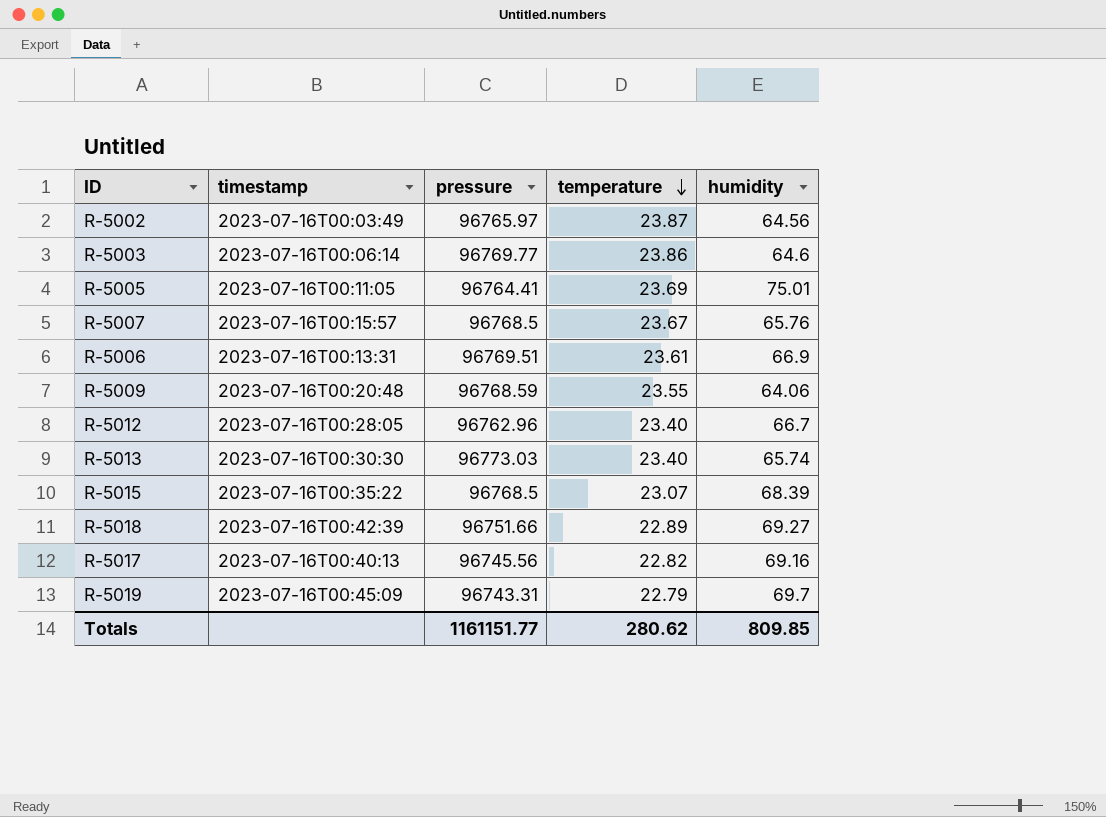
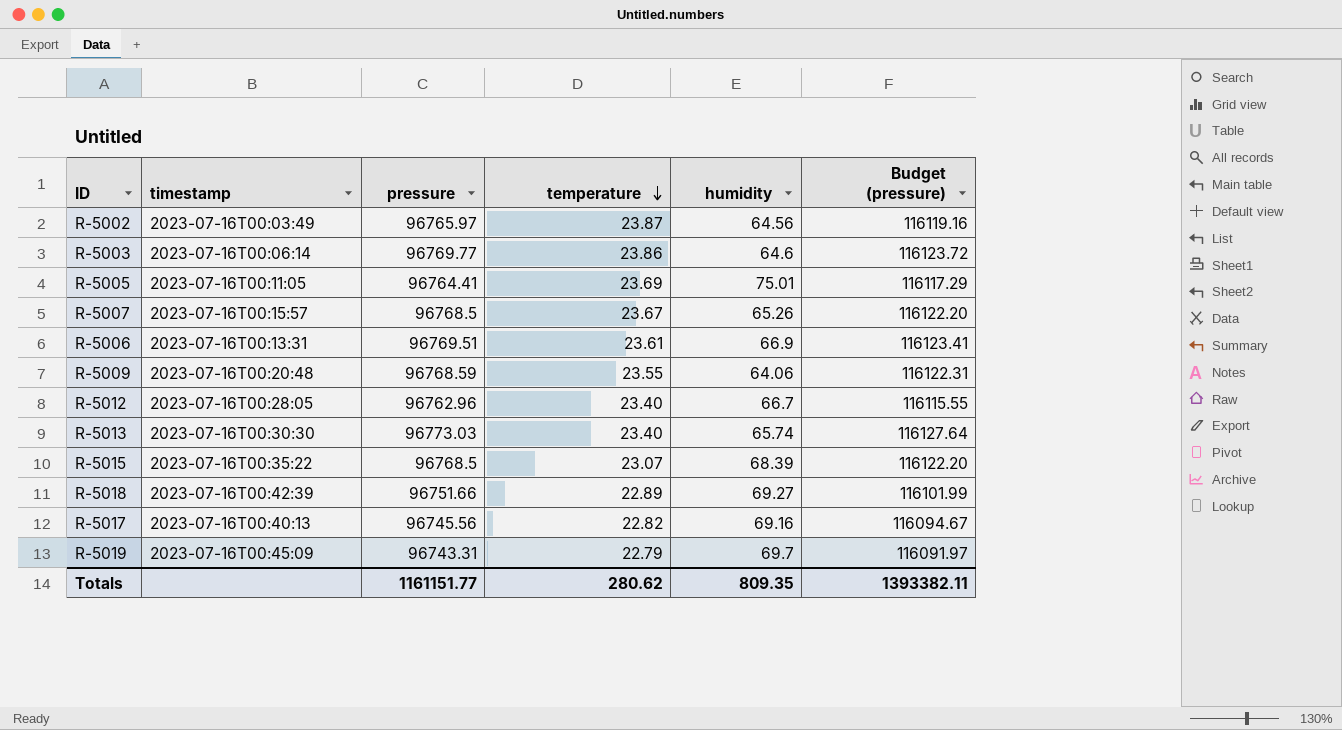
column Budget (pressure) | formula: none -> [pressure] * 1.2
R-5007 | humidity: 65.76 -> 65.26
Totals | humidity: 809.85 -> 809.35

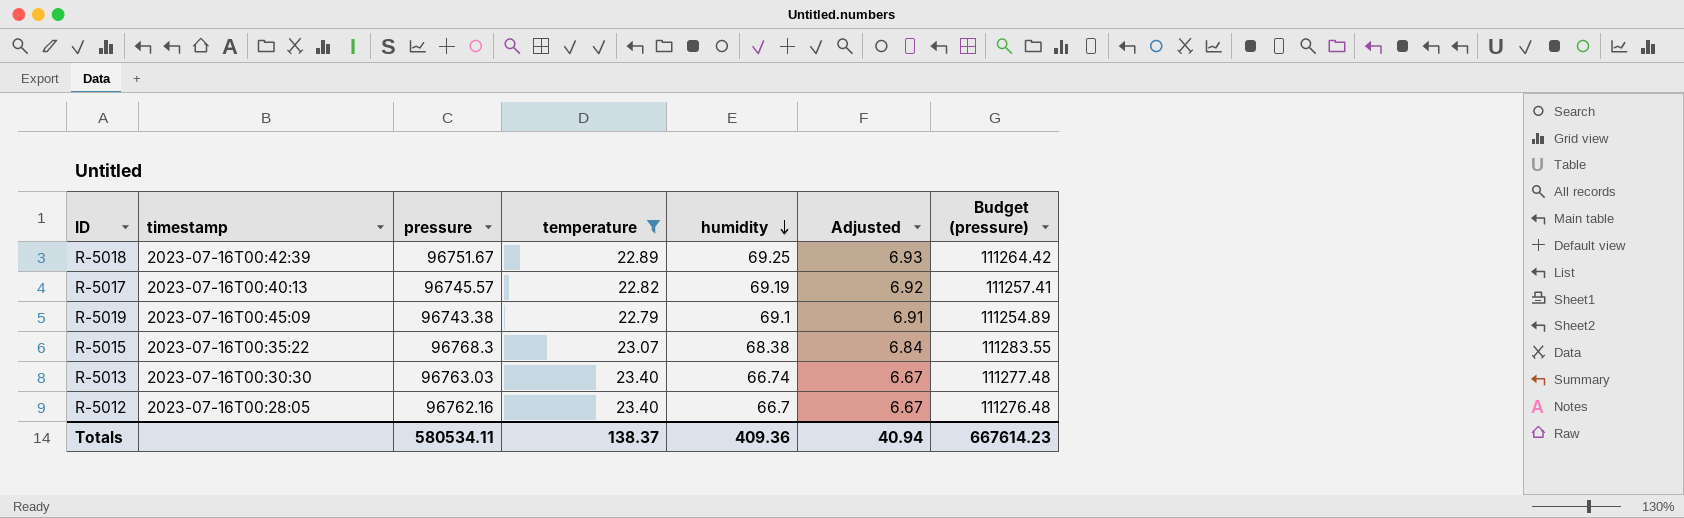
filter: none -> temperature <= 23.40
row order: temperature descending -> humidity descending
column Adjusted | formula: none -> [humidity] * 0.1
column Budget (pressure) | formula: [pressure] * 1.2 -> [pressure] * 1.15
R-5018 | pressure: 96751.66 -> 96751.67
R-5018 | humidity: 69.27 -> 69.25
R-5017 | pressure: 96745.56 -> 96745.57
R-5017 | humidity: 69.16 -> 69.19
R-5019 | pressure: 96743.31 -> 96743.38
R-5019 | humidity: 69.7 -> 69.1
R-5015 | pressure: 96768.5 -> 96768.3
R-5015 | humidity: 68.39 -> 68.38
R-5013 | pressure: 96773.03 -> 96763.03
R-5013 | humidity: 65.74 -> 66.74
R-5012 | pressure: 96762.96 -> 96762.16
Totals | pressure: 1161151.77 -> 580534.11
Totals | temperature: 280.62 -> 138.37
Totals | humidity: 809.35 -> 409.36
Totals | Budget (pressure): 1393382.11 -> 667614.23

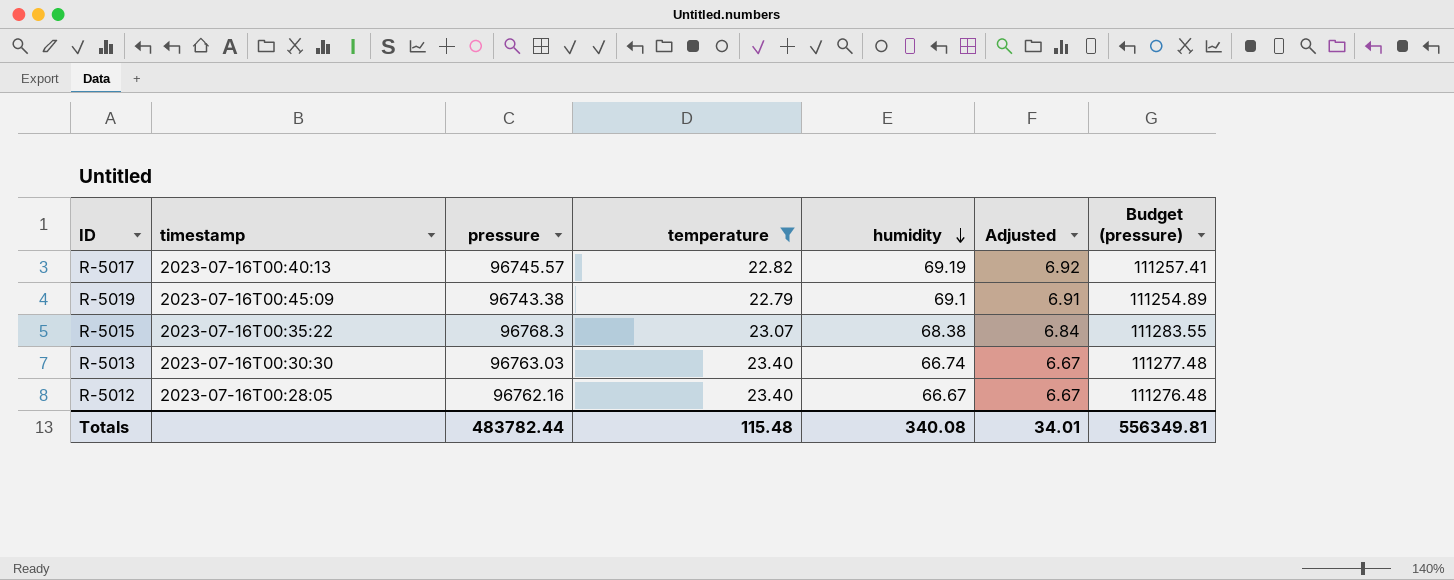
row R-5018: 2023-07-16T00:42:39 | 96751.67 | 22.89 | 69.25 | 6.93 | 111264.42 -> none
R-5012 | humidity: 66.7 -> 66.67
Totals | pressure: 580534.11 -> 483782.44
Totals | temperature: 138.37 -> 115.48
Totals | humidity: 409.36 -> 340.08
Totals | Adjusted: 40.94 -> 34.01
Totals | Budget (pressure): 667614.23 -> 556349.81

